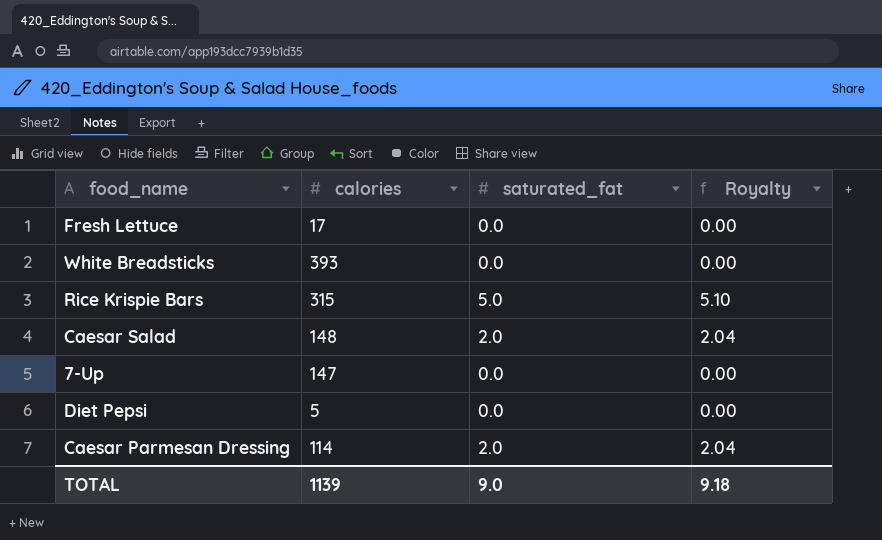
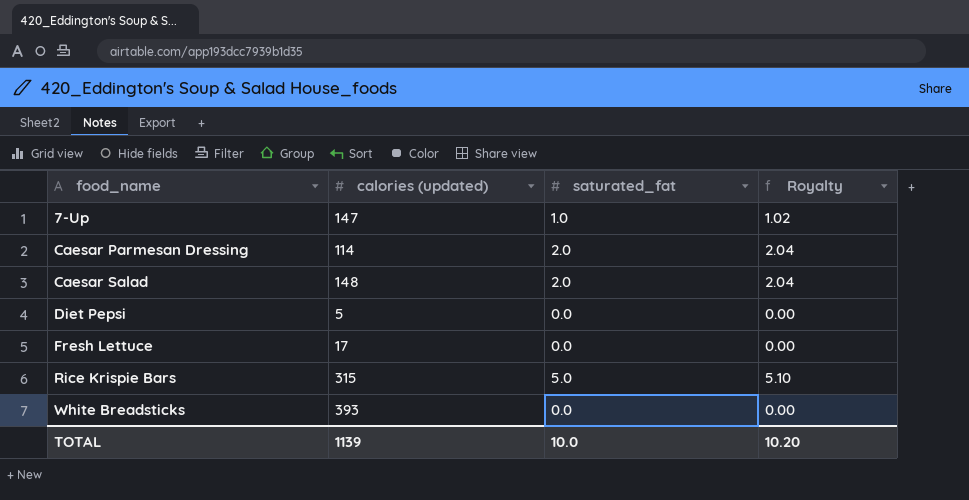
row order: none -> food_name ascending
column name: calories -> calories (updated)
7-Up | saturated_fat: 0.0 -> 1.0
7-Up | Royalty: 0.00 -> 1.02
TOTAL | saturated_fat: 9.0 -> 10.0
TOTAL | Royalty: 9.18 -> 10.20

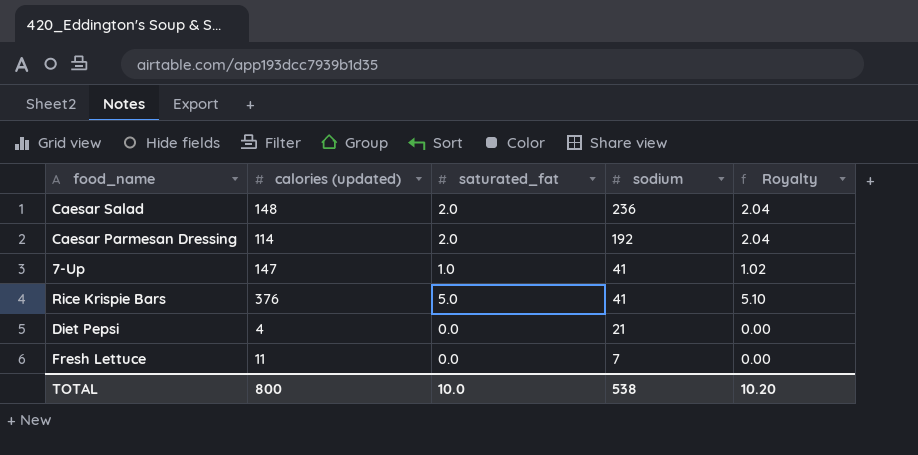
row order: food_name ascending -> sodium descending
column sodium | position: none -> 4
row White Breadsticks: 393 | 0.0 | 0.00 -> none
Rice Krispie Bars | calories (updated): 315 -> 376
Diet Pepsi | calories (updated): 5 -> 4
Fresh Lettuce | calories (updated): 17 -> 11
TOTAL | calories (updated): 1139 -> 800

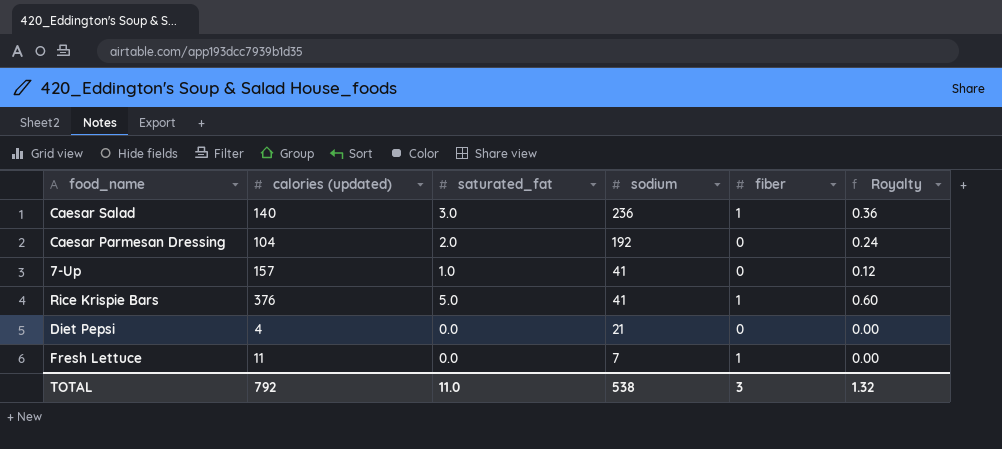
column fiber | position: none -> 5
column Royalty | formula: [saturated_fat] * 1.02 -> [saturated_fat] * 0.12
Caesar Salad | calories (updated): 148 -> 140
Caesar Salad | saturated_fat: 2.0 -> 3.0
Caesar Parmesan Dressing | calories (updated): 114 -> 104
7-Up | calories (updated): 147 -> 157
TOTAL | calories (updated): 800 -> 792
TOTAL | saturated_fat: 10.0 -> 11.0
TOTAL | Royalty: 10.20 -> 1.32

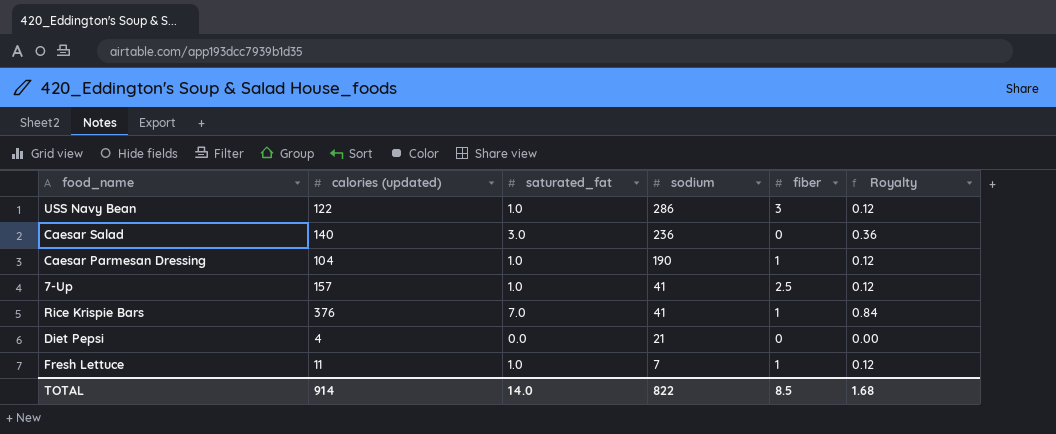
row USS Navy Bean: none -> 122 | 1.0 | 286 | 3 | 0.12
Caesar Salad | fiber: 1 -> 0
Caesar Parmesan Dressing | saturated_fat: 2.0 -> 1.0
Caesar Parmesan Dressing | sodium: 192 -> 190
Caesar Parmesan Dressing | fiber: 0 -> 1
Caesar Parmesan Dressing | Royalty: 0.24 -> 0.12
7-Up | fiber: 0 -> 2.5
Rice Krispie Bars | saturated_fat: 5.0 -> 7.0
Rice Krispie Bars | Royalty: 0.60 -> 0.84
Fresh Lettuce | saturated_fat: 0.0 -> 1.0
Fresh Lettuce | Royalty: 0.00 -> 0.12
TOTAL | calories (updated): 792 -> 914
TOTAL | saturated_fat: 11.0 -> 14.0
TOTAL | sodium: 538 -> 822
TOTAL | fiber: 3 -> 8.5
TOTAL | Royalty: 1.32 -> 1.68

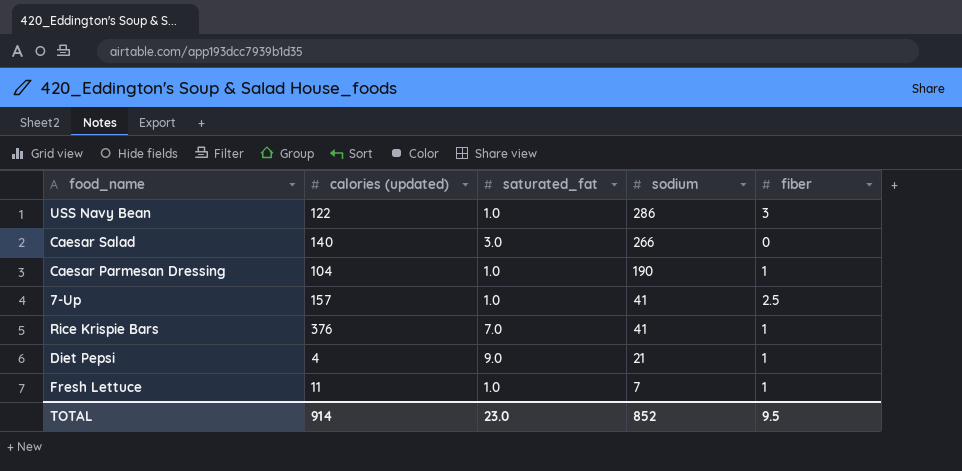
column Royalty | formula: [saturated_fat] * 0.12 -> none
Caesar Salad | sodium: 236 -> 266
Diet Pepsi | saturated_fat: 0.0 -> 9.0
Diet Pepsi | fiber: 0 -> 1
TOTAL | saturated_fat: 14.0 -> 23.0
TOTAL | sodium: 822 -> 852
TOTAL | fiber: 8.5 -> 9.5

